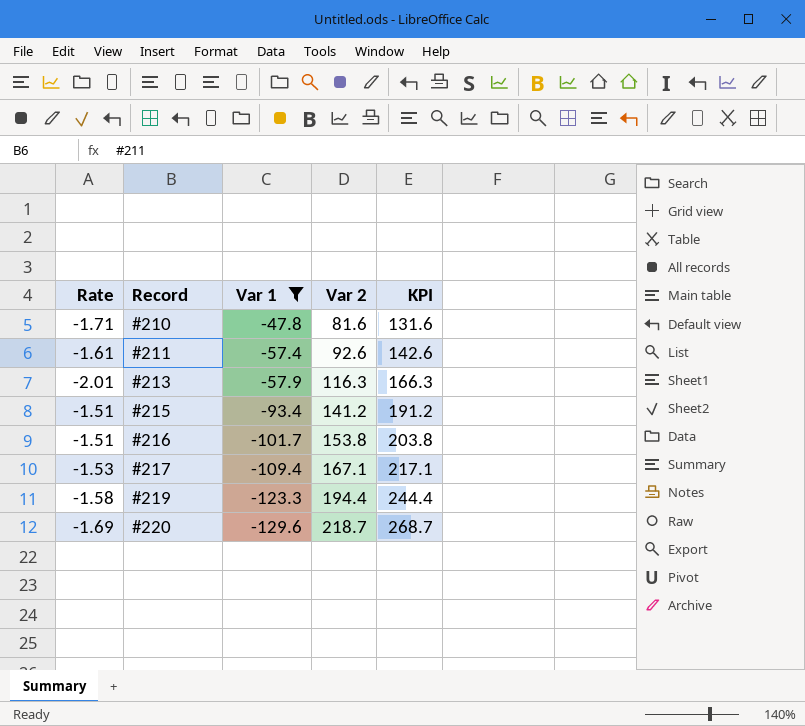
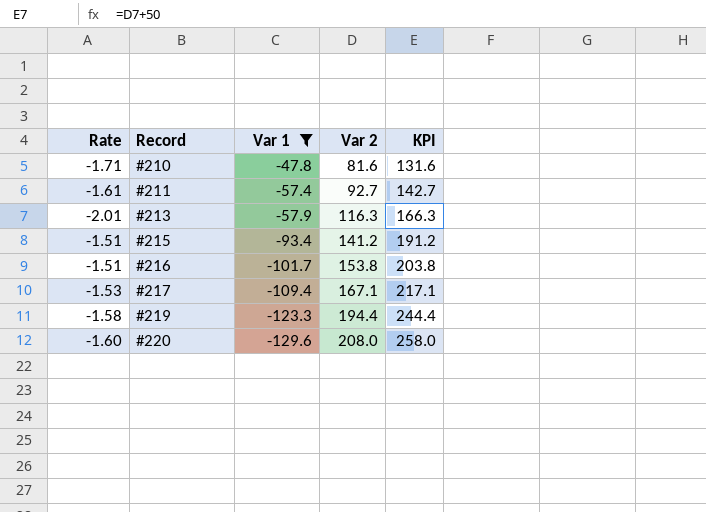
#211 | Var 2: 92.6 -> 92.7
#211 | KPI: 142.6 -> 142.7
#220 | Rate: -1.69 -> -1.60
#220 | Var 2: 218.7 -> 208.0
#220 | KPI: 268.7 -> 258.0

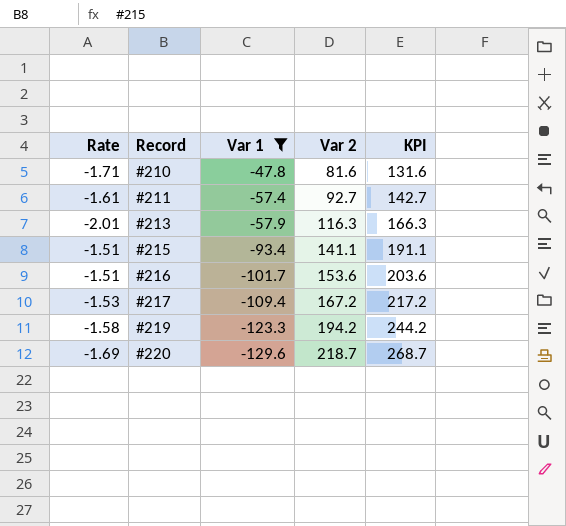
#215 | Var 2: 141.2 -> 141.1
#215 | KPI: 191.2 -> 191.1
#216 | Var 2: 153.8 -> 153.6
#216 | KPI: 203.8 -> 203.6
#217 | Var 2: 167.1 -> 167.2
#217 | KPI: 217.1 -> 217.2
#219 | Var 2: 194.4 -> 194.2
#219 | KPI: 244.4 -> 244.2
#220 | Rate: -1.60 -> -1.69
#220 | Var 2: 208.0 -> 218.7
#220 | KPI: 258.0 -> 268.7

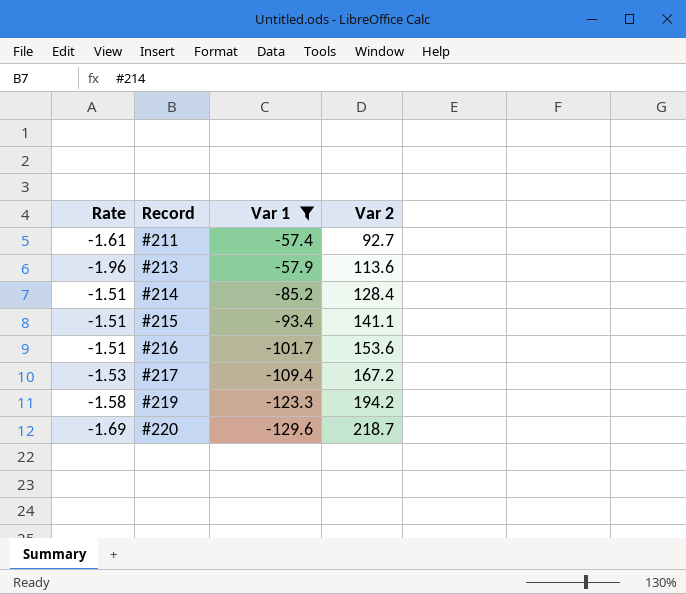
column KPI | formula: [Var 2] + 50 -> none
row #210: -1.71 | -47.8 | 81.6 | 131.6 -> none
#213 | Rate: -2.01 -> -1.96
#213 | Var 2: 116.3 -> 113.6
row #214: none -> -1.51 | -85.2 | 128.4

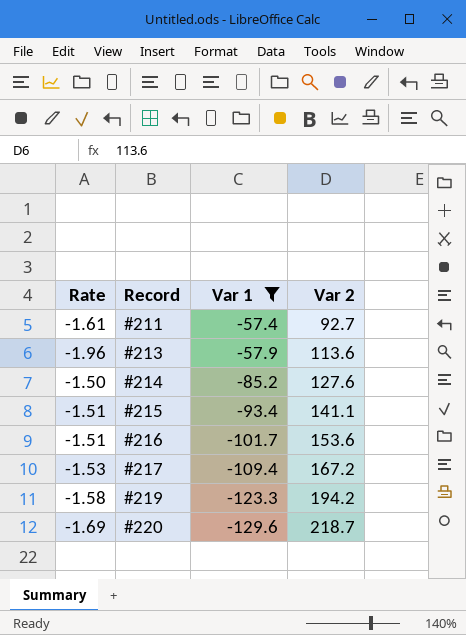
#214 | Rate: -1.51 -> -1.50
#214 | Var 2: 128.4 -> 127.6

